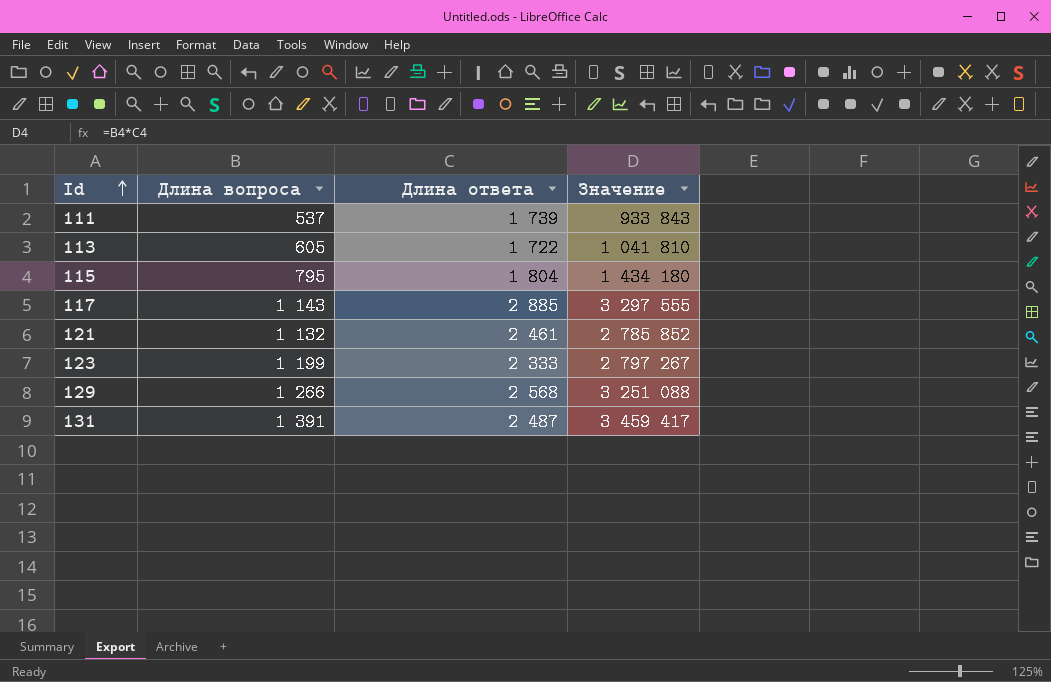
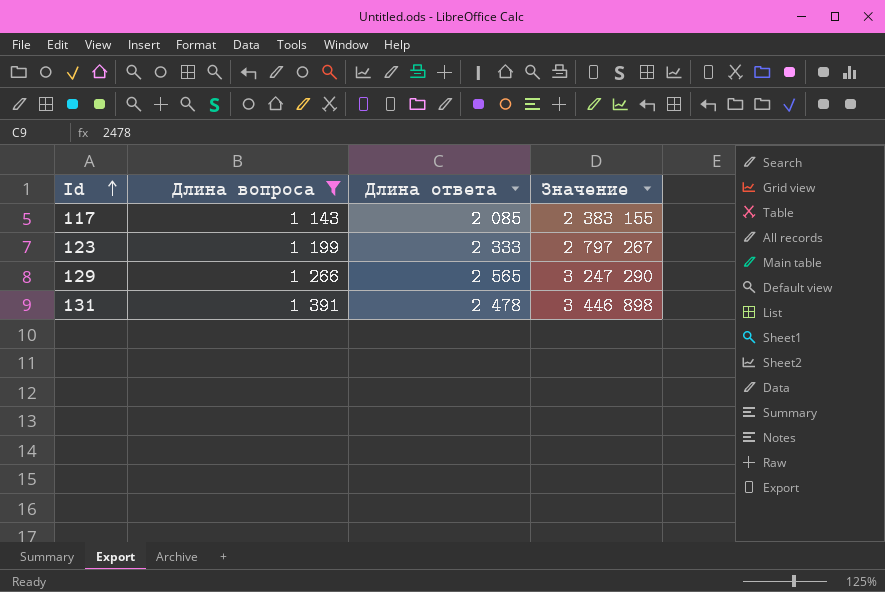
filter: none -> Длина вопроса >= 1 143
117 | Длина ответа: 2 885 -> 2 085
117 | Значение: 3 297 555 -> 2 383 155
129 | Длина ответа: 2 568 -> 2 565
129 | Значение: 3 251 088 -> 3 247 290
131 | Длина ответа: 2 487 -> 2 478
131 | Значение: 3 459 417 -> 3 446 898

